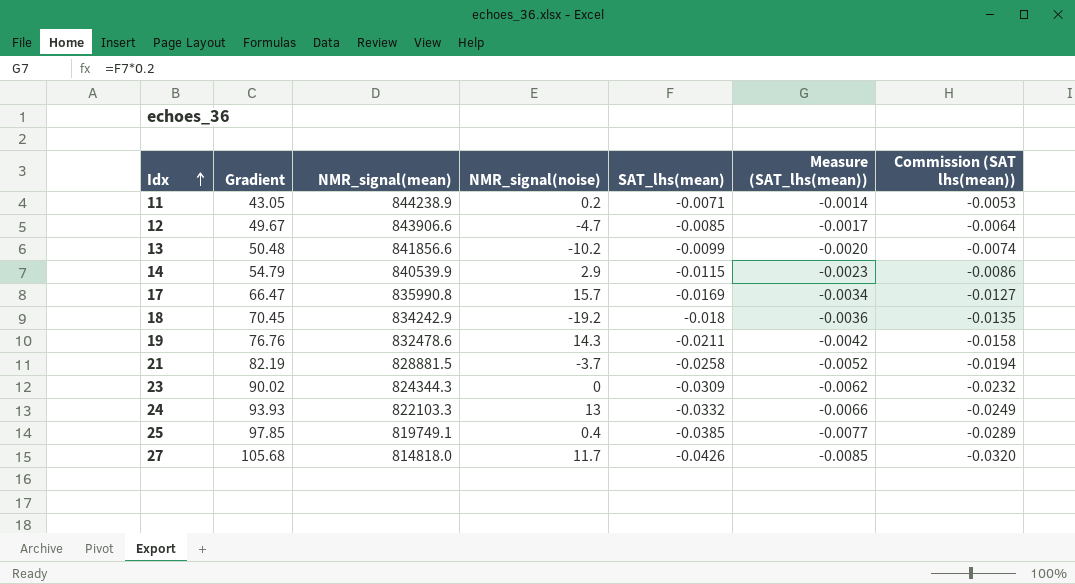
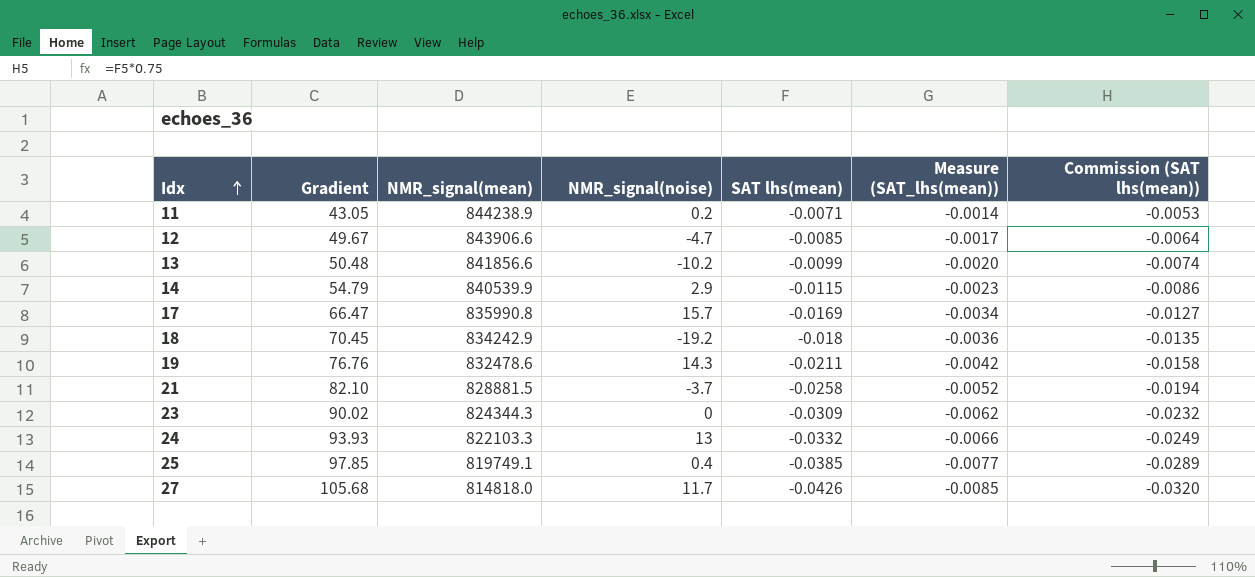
column name: SAT_lhs(mean) -> SAT lhs(mean)
21 | Gradient: 82.19 -> 82.10

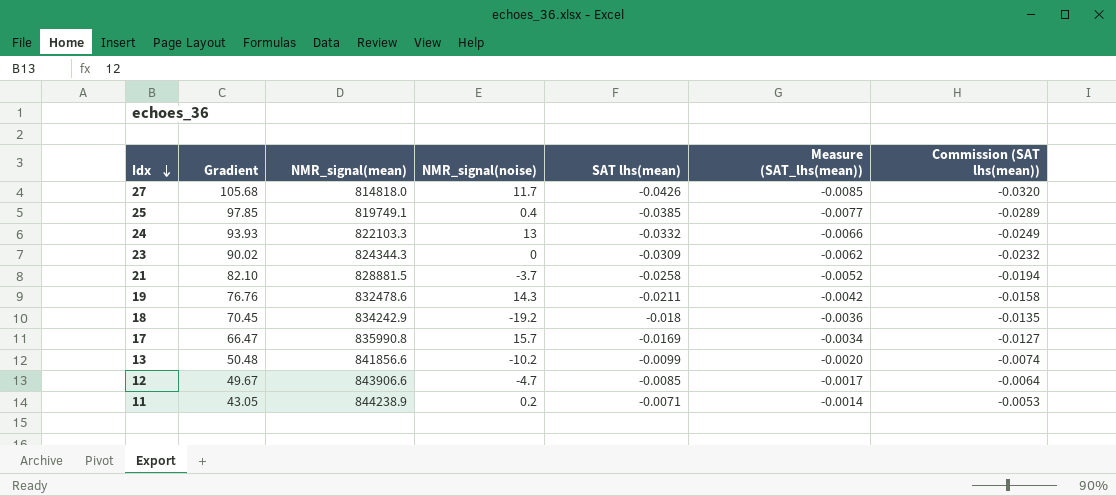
row order: Idx ascending -> Idx descending
row 14: 54.79 | 840539.9 | 2.9 | -0.0115 | -0.0023 | -0.0086 -> none

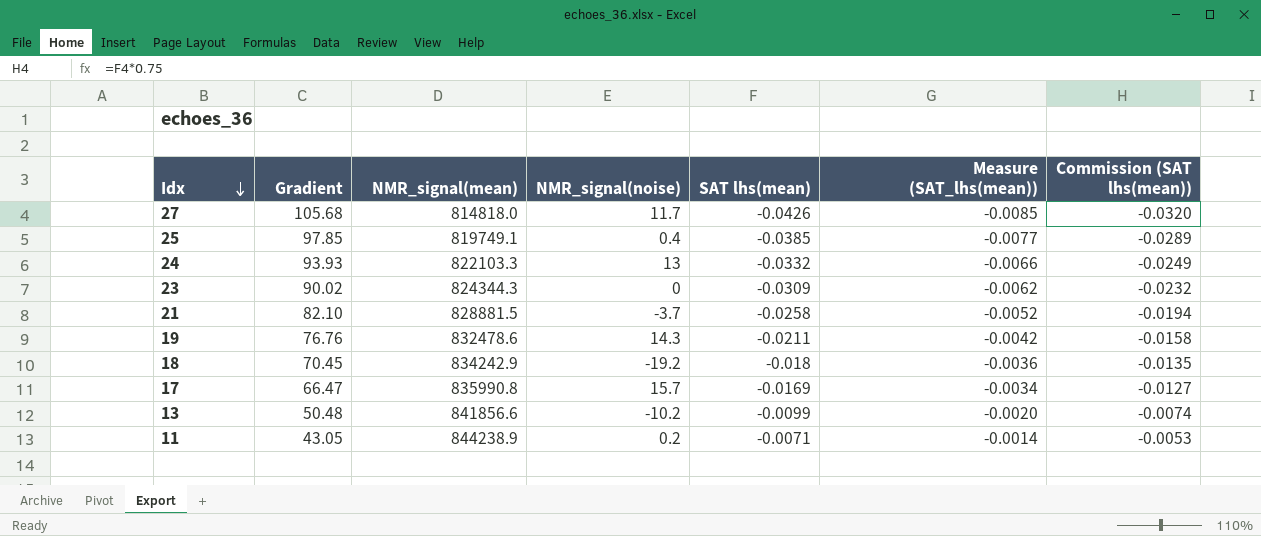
row 12: 49.67 | 843906.6 | -4.7 | -0.0085 | -0.0017 | -0.0064 -> none

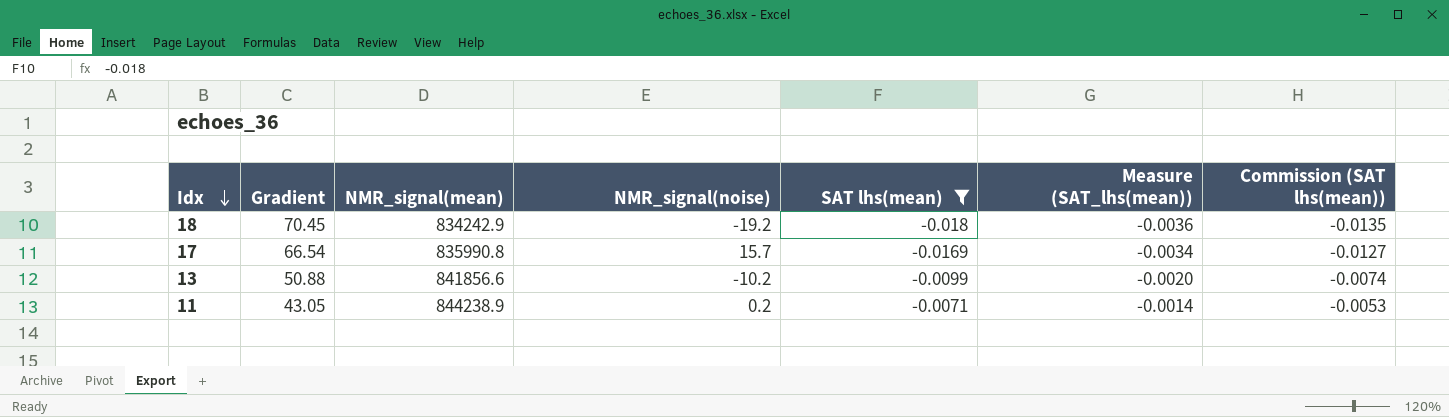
filter: none -> SAT lhs(mean) >= -0.018
17 | Gradient: 66.47 -> 66.54
13 | Gradient: 50.48 -> 50.88

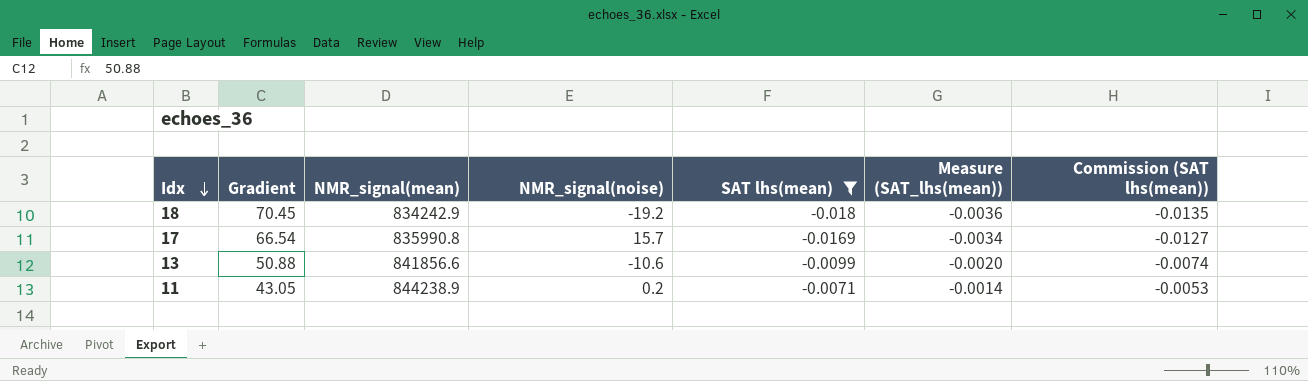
13 | NMR_signal(noise): -10.2 -> -10.6

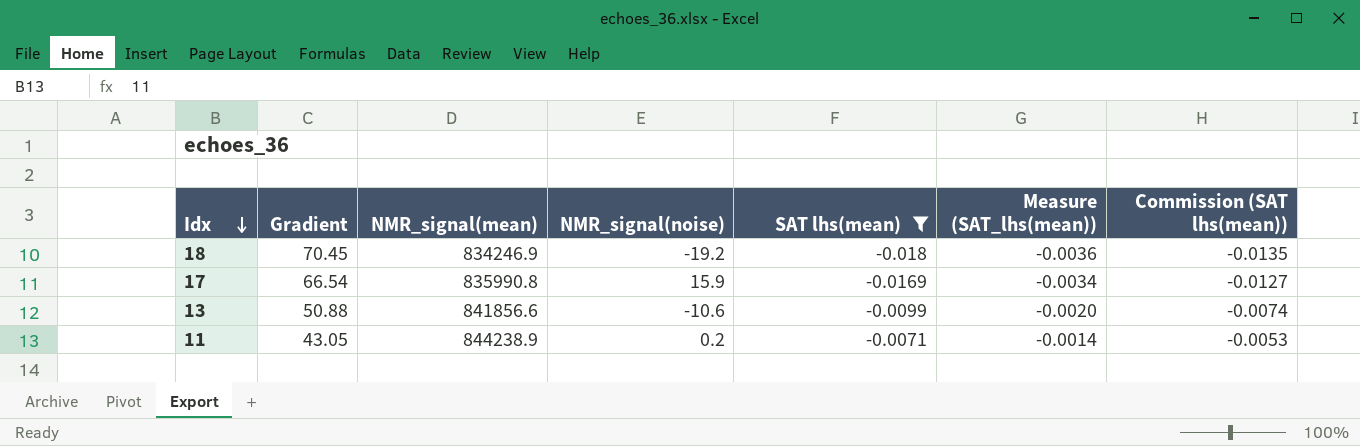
18 | NMR_signal(mean): 834242.9 -> 834246.9
17 | NMR_signal(noise): 15.7 -> 15.9

